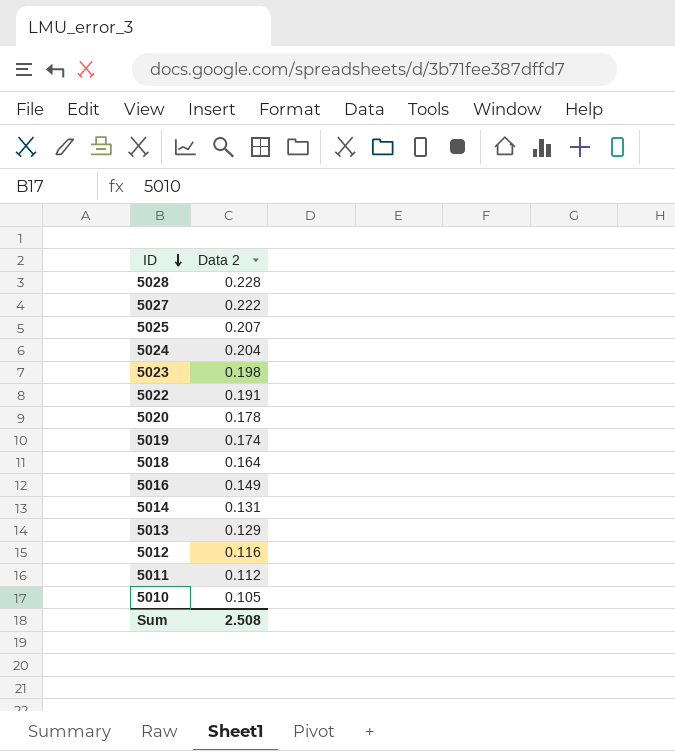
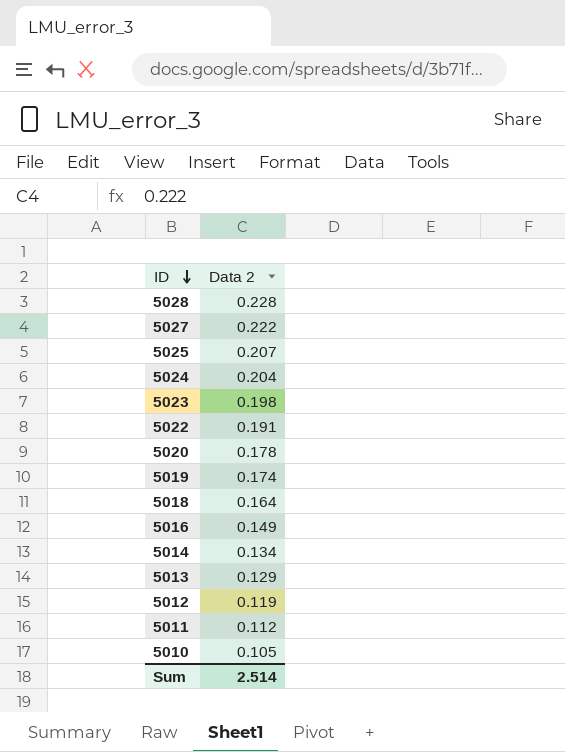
5014 | Data 2: 0.131 -> 0.134
5012 | Data 2: 0.116 -> 0.119
Sum | Data 2: 2.508 -> 2.514

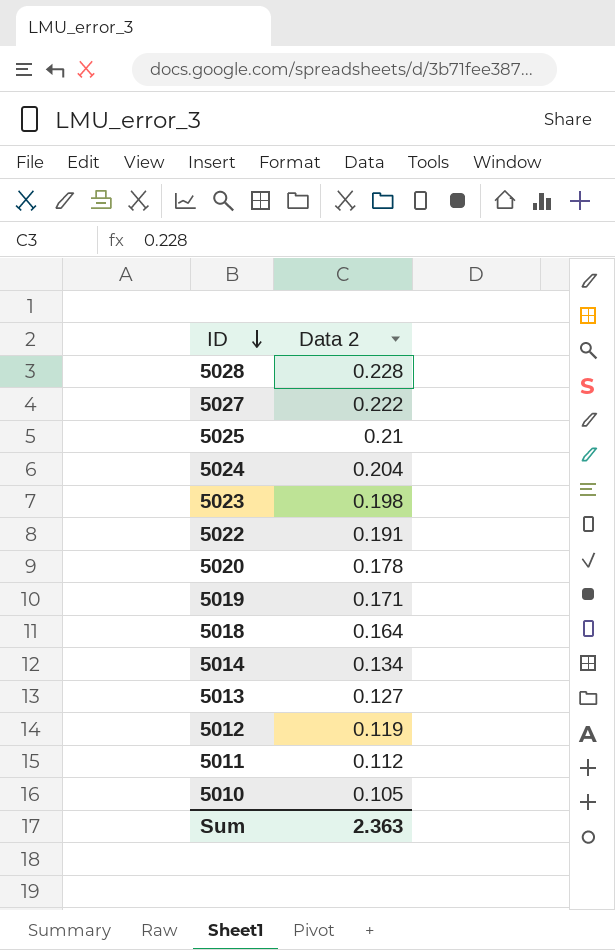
row 5016: 0.149 -> none
5025 | Data 2: 0.207 -> 0.21
5019 | Data 2: 0.174 -> 0.171
5013 | Data 2: 0.129 -> 0.127
Sum | Data 2: 2.514 -> 2.363

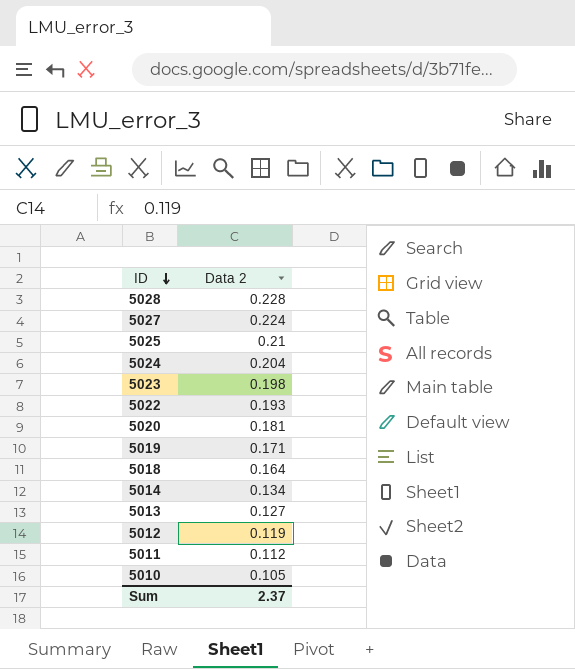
5027 | Data 2: 0.222 -> 0.224
5022 | Data 2: 0.191 -> 0.193
5020 | Data 2: 0.178 -> 0.181
Sum | Data 2: 2.363 -> 2.37

